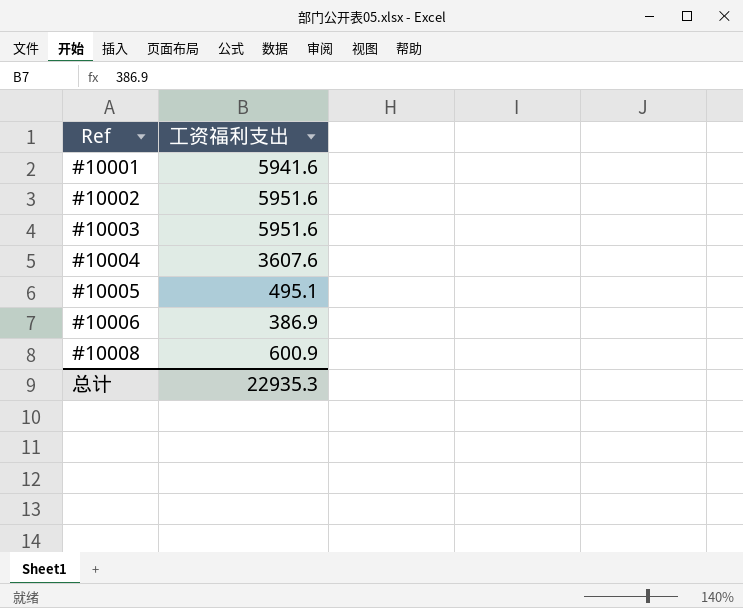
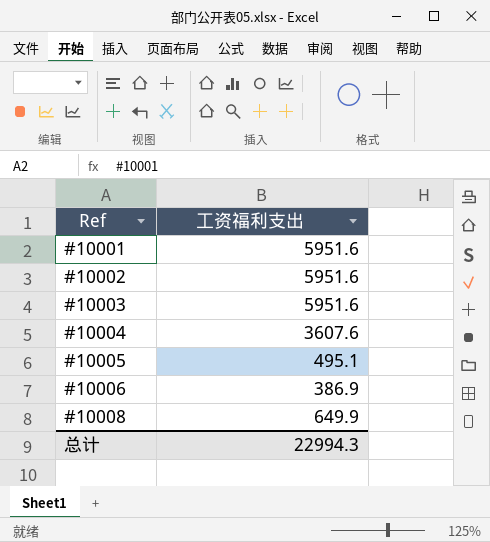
#10001 | 工资福利支出: 5941.6 -> 5951.6
#10008 | 工资福利支出: 600.9 -> 649.9
总计 | 工资福利支出: 22935.3 -> 22994.3

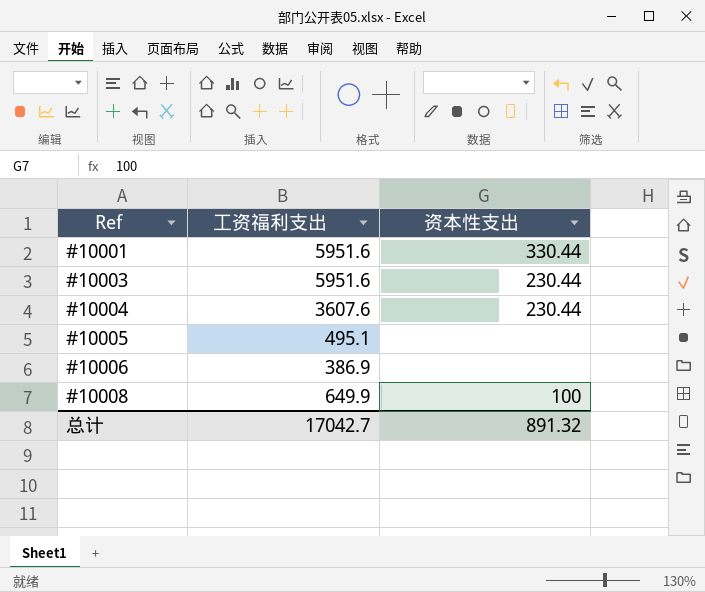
column 资本性支出 | position: none -> 3
row #10002: 5951.6 -> none
总计 | 工资福利支出: 22994.3 -> 17042.7

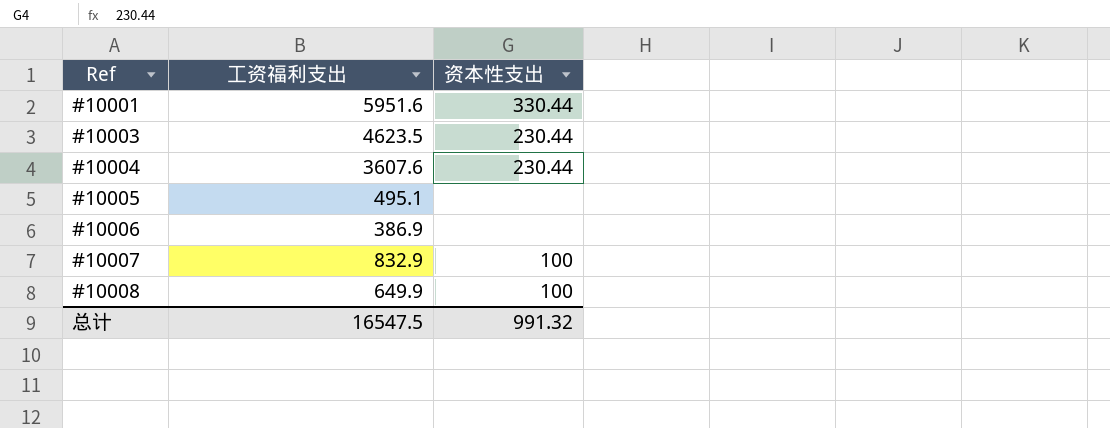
#10003 | 工资福利支出: 5951.6 -> 4623.5
row #10007: none -> 832.9 | 100
总计 | 工资福利支出: 17042.7 -> 16547.5
总计 | 资本性支出: 891.32 -> 991.32

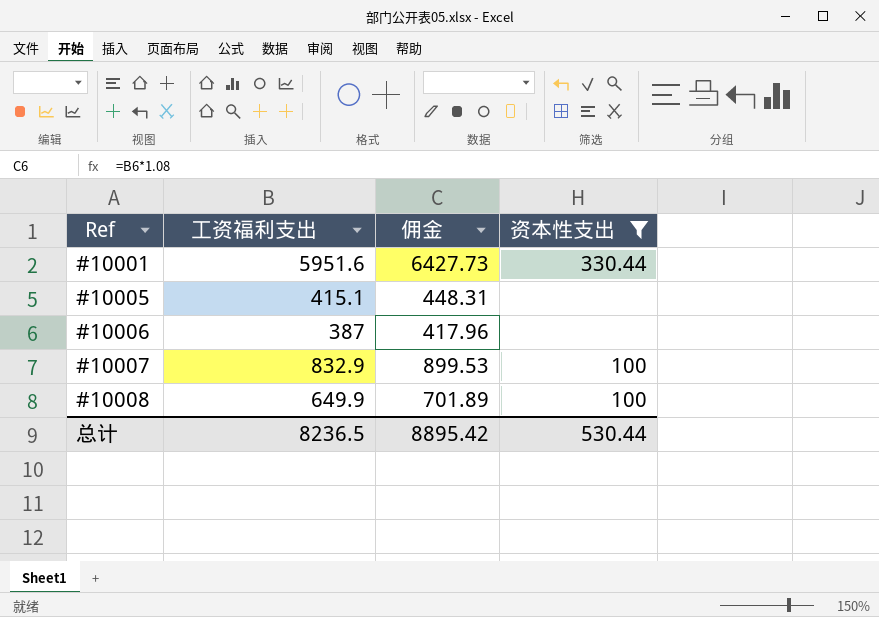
filter: none -> 资本性支出 != 230.44
column 佣金 | formula: none -> [工资福利支出] * 1.08
#10005 | 工资福利支出: 495.1 -> 415.1
#10006 | 工资福利支出: 386.9 -> 387
总计 | 工资福利支出: 16547.5 -> 8236.5
总计 | 资本性支出: 991.32 -> 530.44

